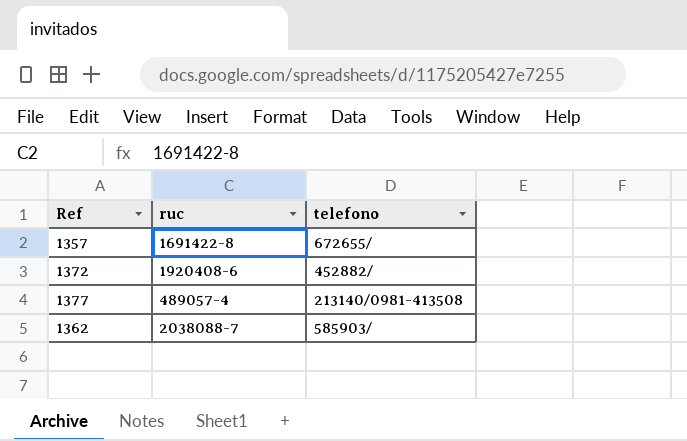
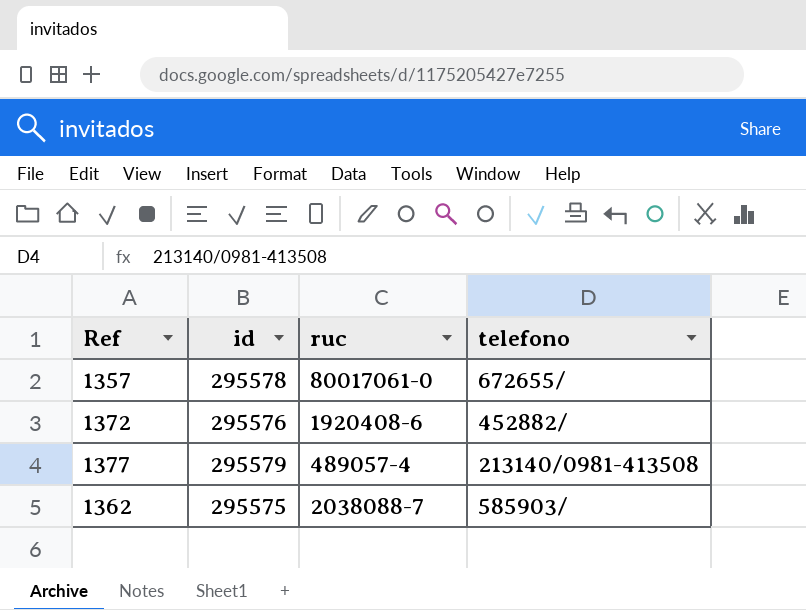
column id | position: none -> 2
1357 | ruc: 1691422-8 -> 80017061-0

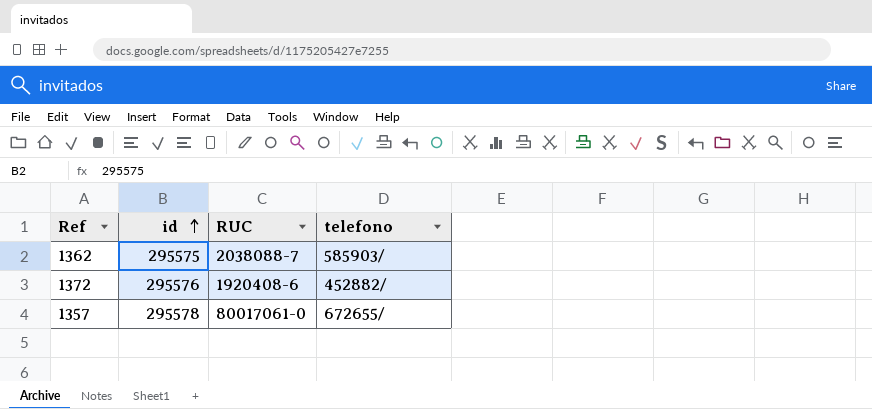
row order: none -> id ascending
column name: ruc -> RUC
row 1377: 295579 | 489057-4 | 213140/0981-413508 -> none

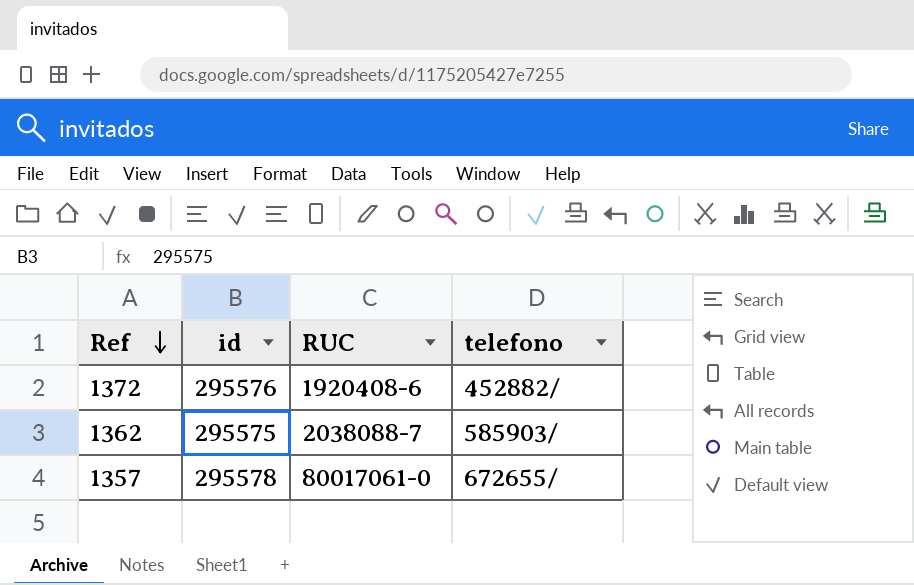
row order: id ascending -> Ref descending

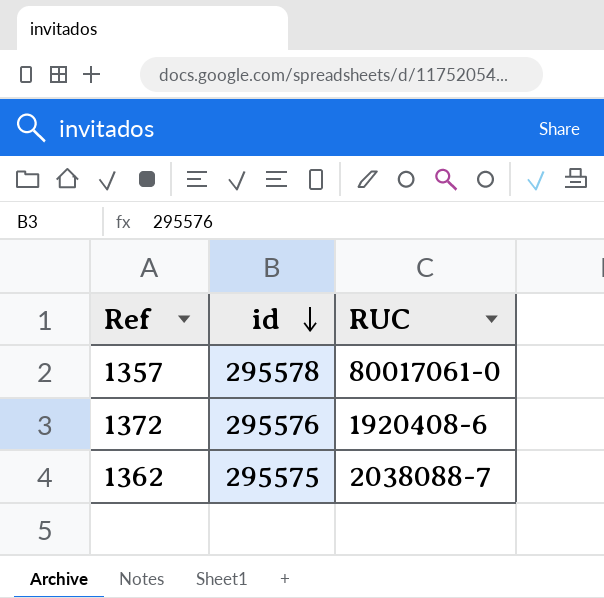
row order: Ref descending -> id descending
column telefono | position: 4 -> none

